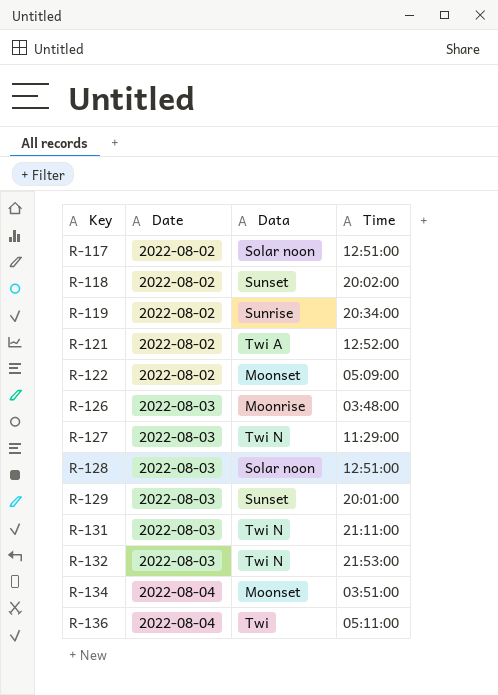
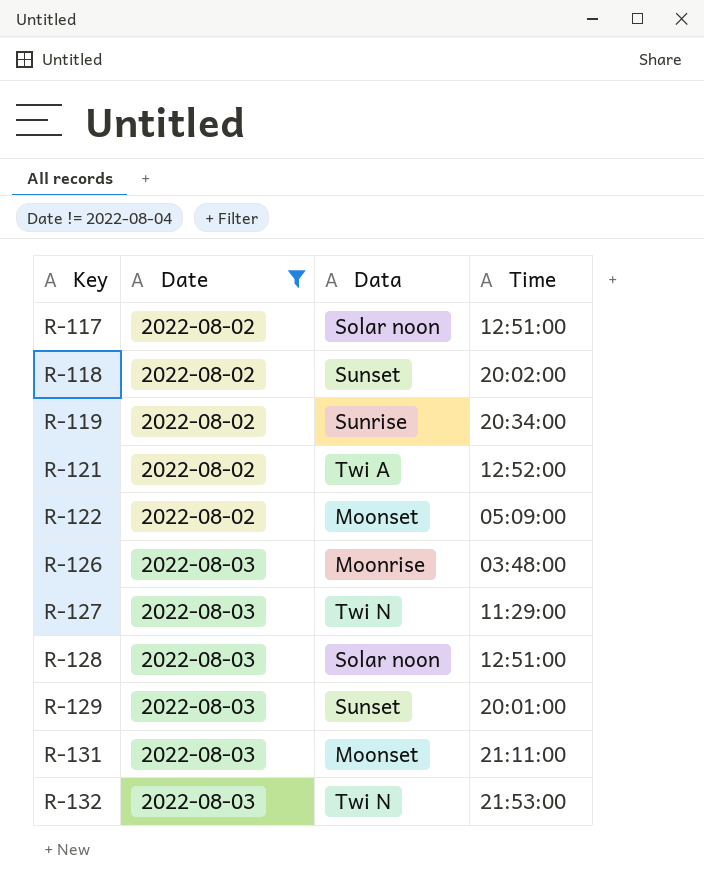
filter: none -> Date != 2022-08-04
R-131 | Data: Twi N -> Moonset

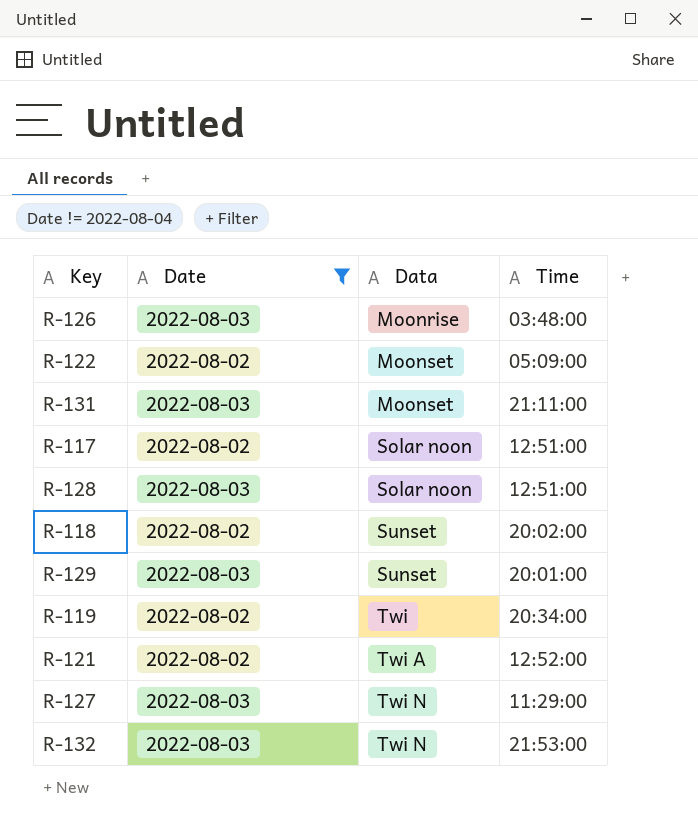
row order: Key ascending -> Data ascending
R-119 | Data: Sunrise -> Twi

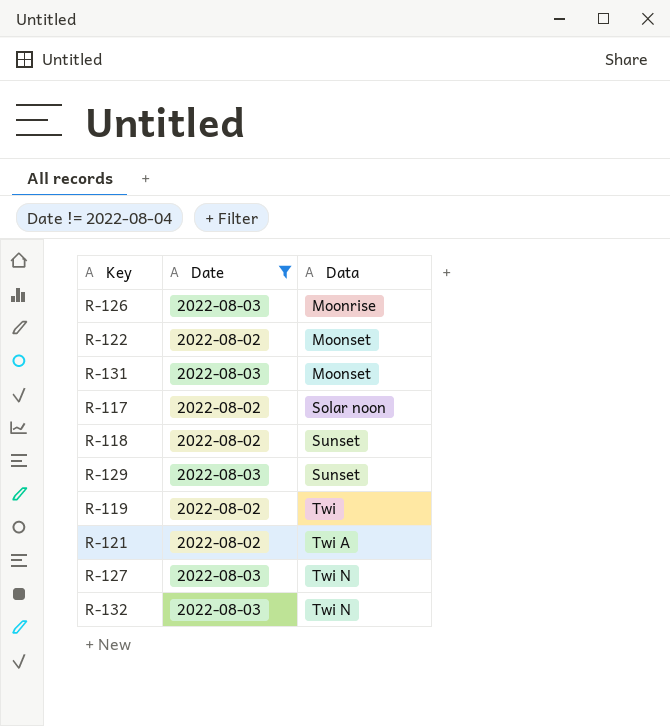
column Time | position: 4 -> none
row R-128: 2022-08-03 | Solar noon | 12:51:00 -> none

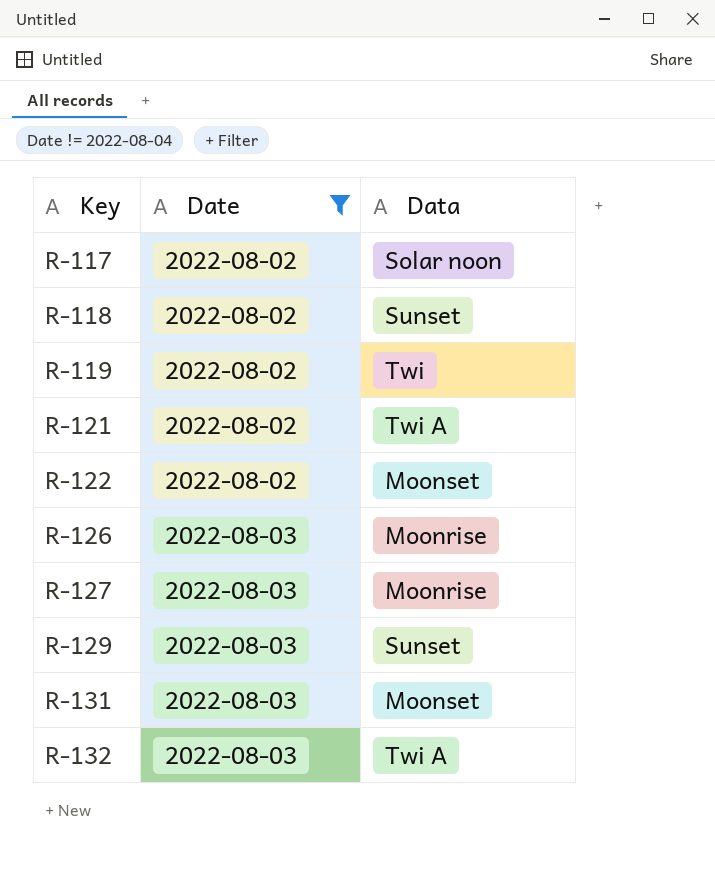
row order: Data ascending -> Key ascending
R-127 | Data: Twi N -> Moonrise
R-132 | Data: Twi N -> Twi A

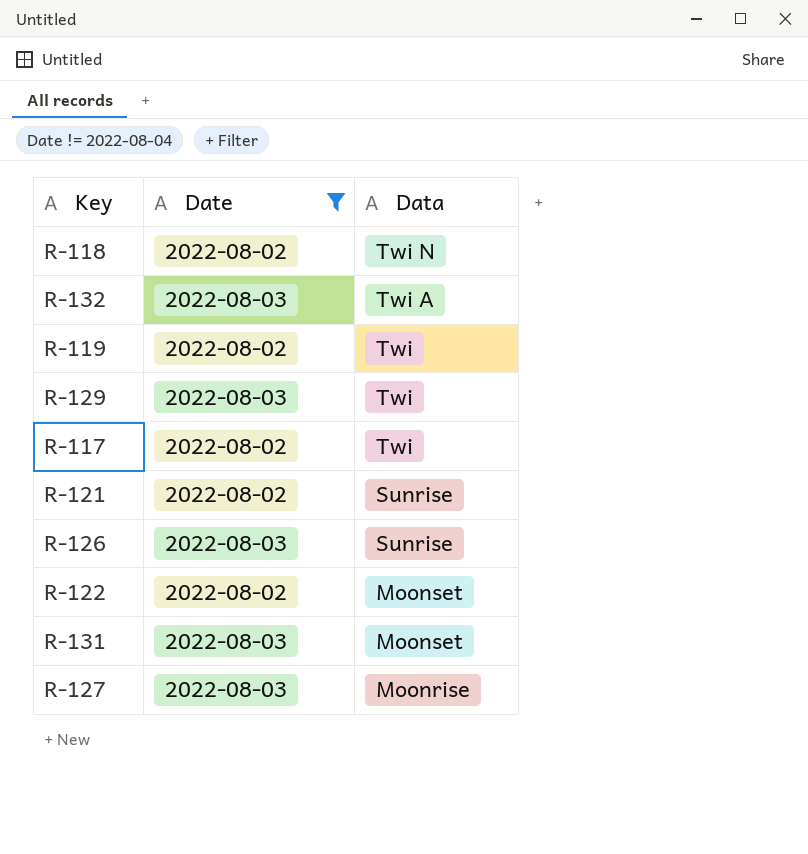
row order: Key ascending -> Data descending
R-118 | Data: Sunset -> Twi N
R-129 | Data: Sunset -> Twi
R-117 | Data: Solar noon -> Twi
R-121 | Data: Twi A -> Sunrise
R-126 | Data: Moonrise -> Sunrise

